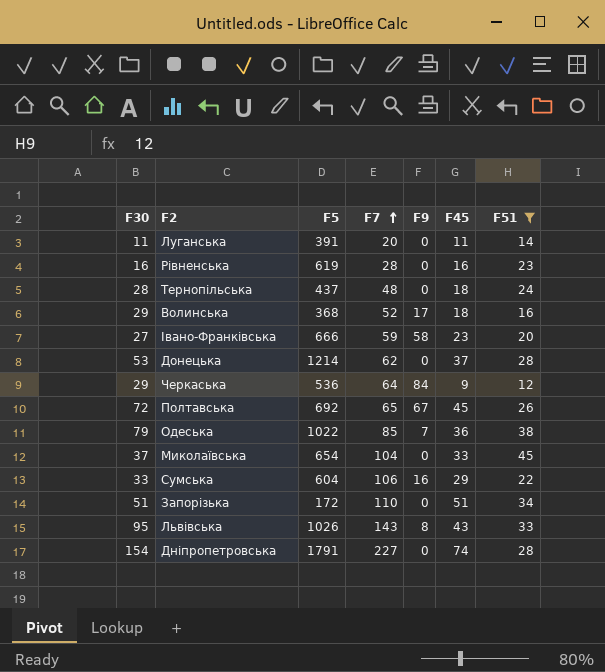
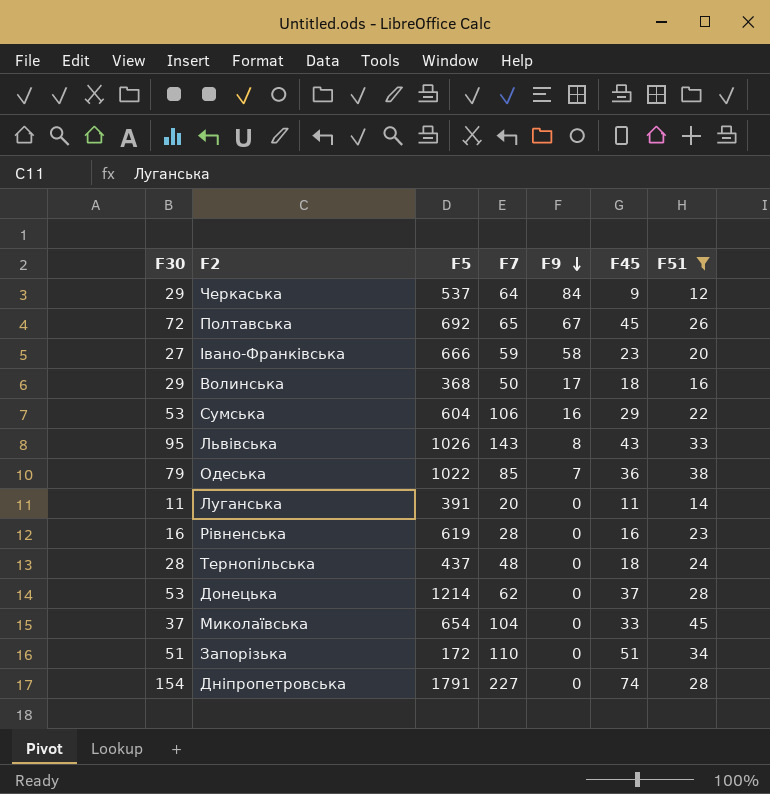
row order: F7 ascending -> F9 descending
Черкаська | F5: 536 -> 537
Волинська | F7: 52 -> 50
Сумська | F30: 33 -> 53

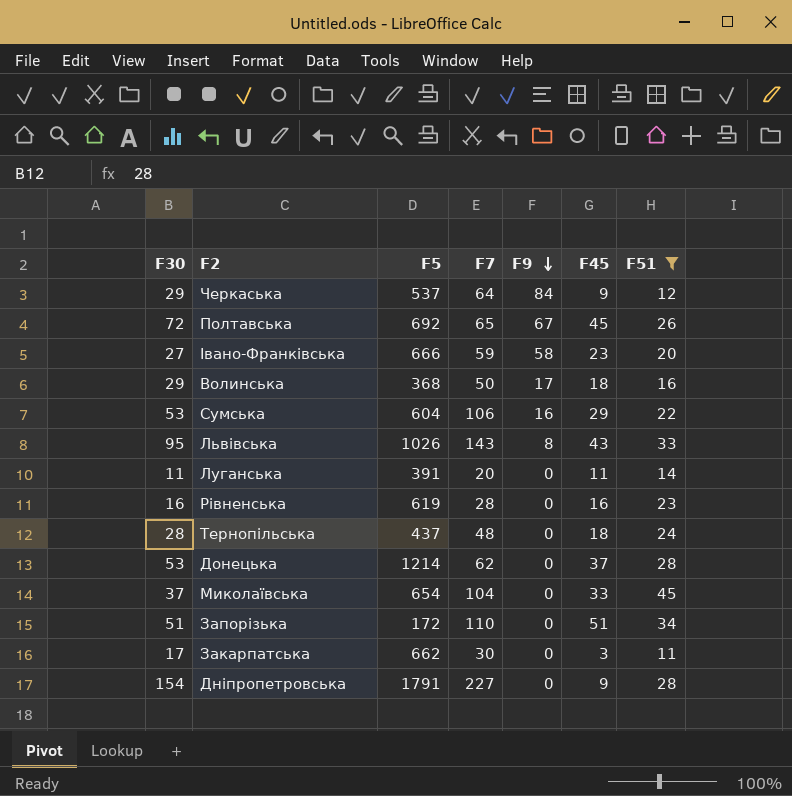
row Одеська: 79 | 1022 | 85 | 7 | 36 | 38 -> none
row Закарпатська: none -> 17 | 662 | 30 | 0 | 3 | 11
Дніпропетровська | F45: 74 -> 9

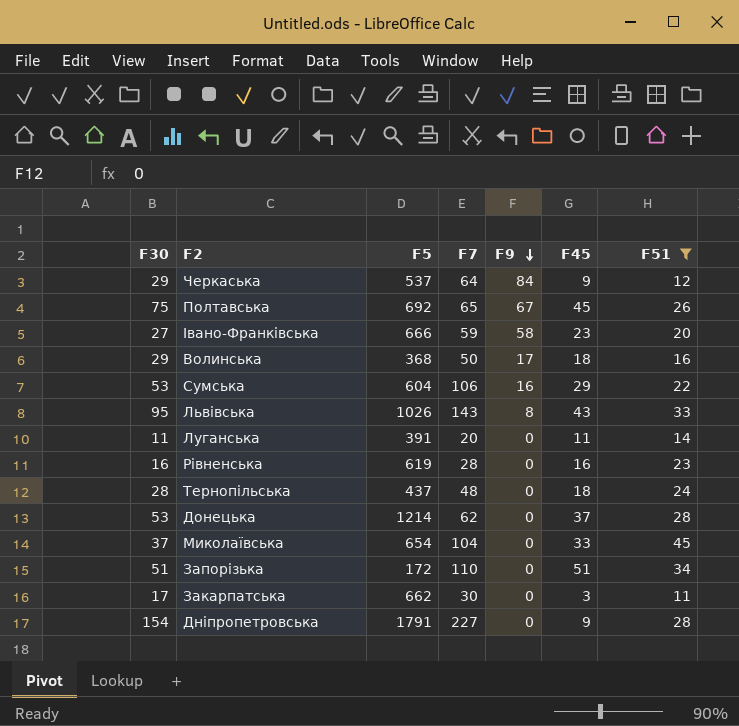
Полтавська | F30: 72 -> 75

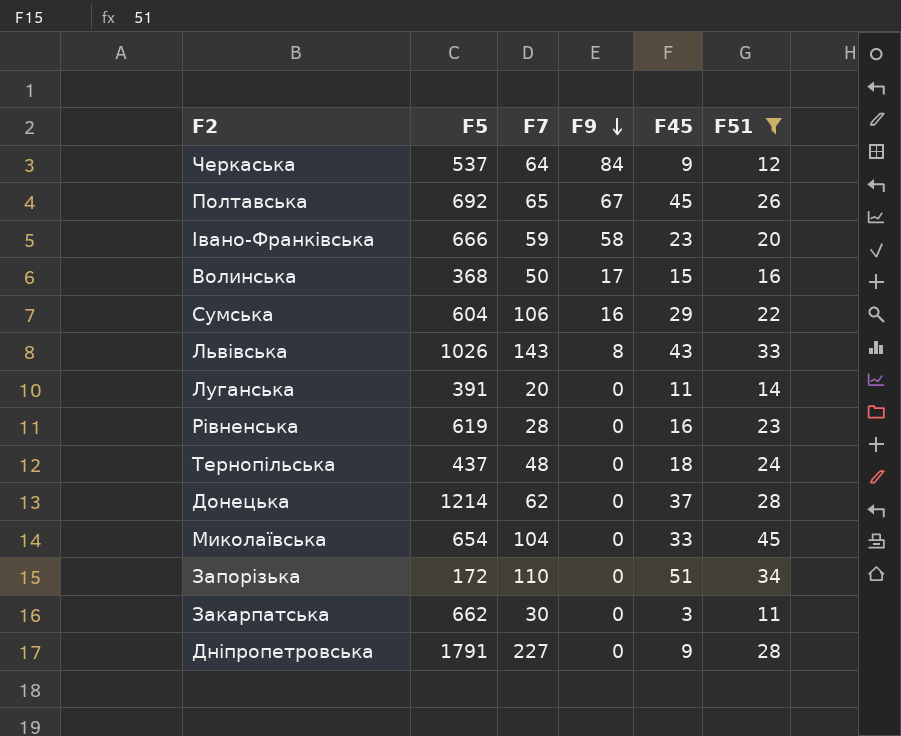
column F30 | position: 1 -> none
Волинська | F45: 18 -> 15

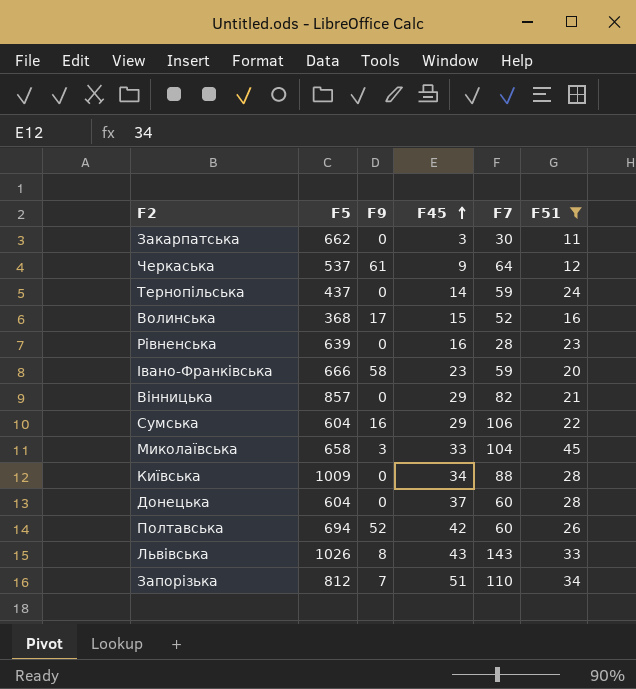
row order: F9 descending -> F45 ascending
column F7 | position: 3 -> 5
row Луганська: 391 | 20 | 0 | 11 | 14 -> none
row Дніпропетровська: 1791 | 227 | 0 | 9 | 28 -> none
Черкаська | F9: 84 -> 61
Тернопільська | F45: 18 -> 14
Тернопільська | F7: 48 -> 59
Волинська | F7: 50 -> 52
Рівненська | F5: 619 -> 639
row Вінницька: none -> 857 | 0 | 29 | 82 | 21
Миколаївська | F5: 654 -> 658
Миколаївська | F9: 0 -> 3
row Київська: none -> 1009 | 0 | 34 | 88 | 28
Донецька | F5: 1214 -> 604
Донецька | F7: 62 -> 60
Полтавська | F5: 692 -> 694
Полтавська | F9: 67 -> 52
Полтавська | F45: 45 -> 42
Полтавська | F7: 65 -> 60
Запорізька | F5: 172 -> 812
Запорізька | F9: 0 -> 7

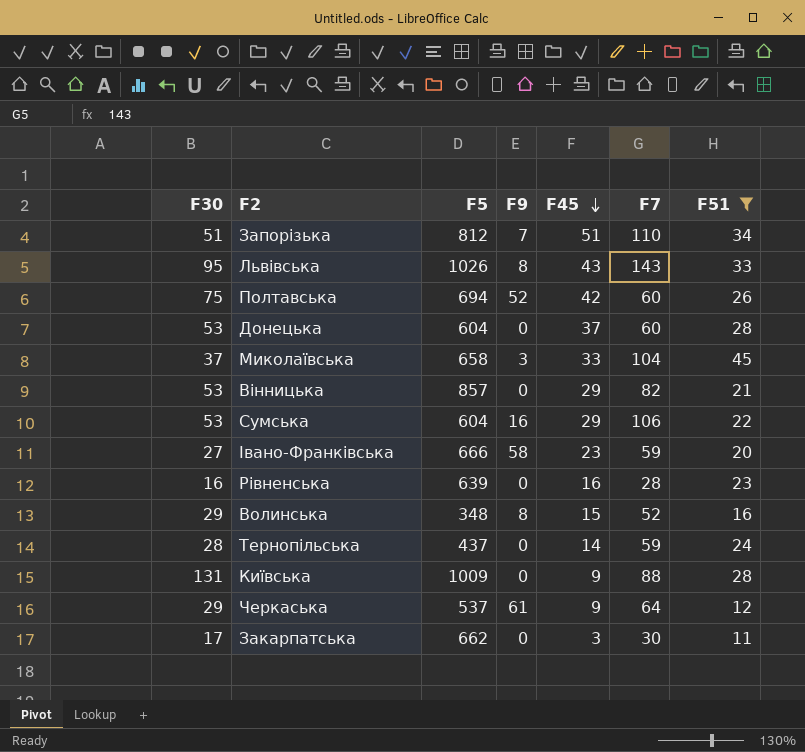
row order: F45 ascending -> F45 descending
column F30 | position: none -> 1
Волинська | F5: 368 -> 348
Волинська | F9: 17 -> 8
Київська | F45: 34 -> 9

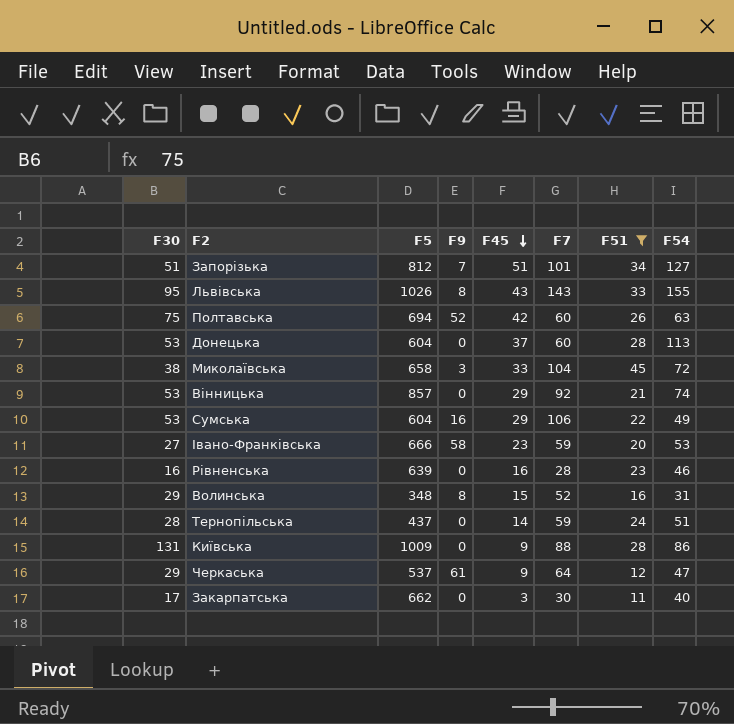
column F54 | position: none -> 8
Запорізька | F7: 110 -> 101
Миколаївська | F30: 37 -> 38
Вінницька | F7: 82 -> 92

